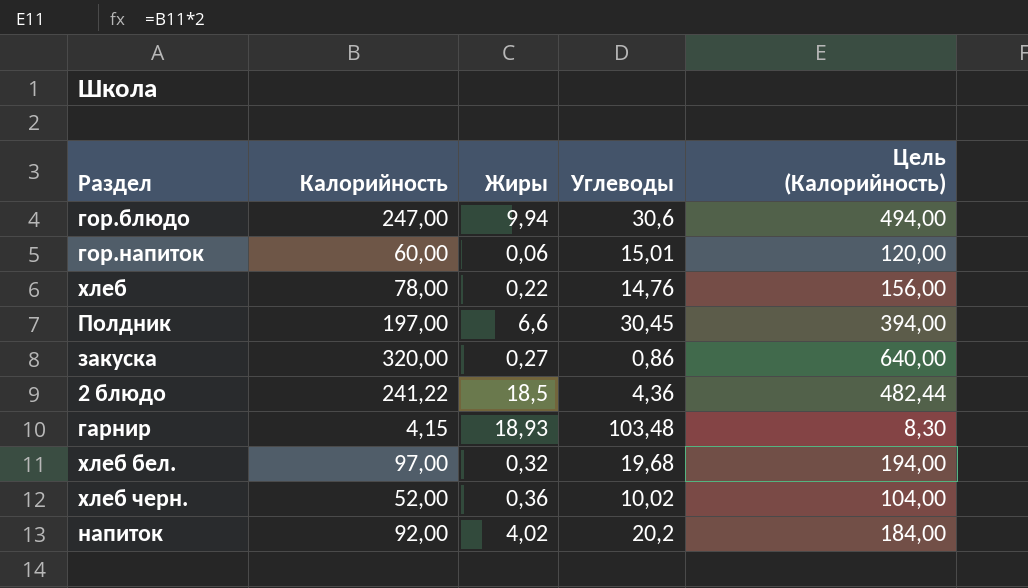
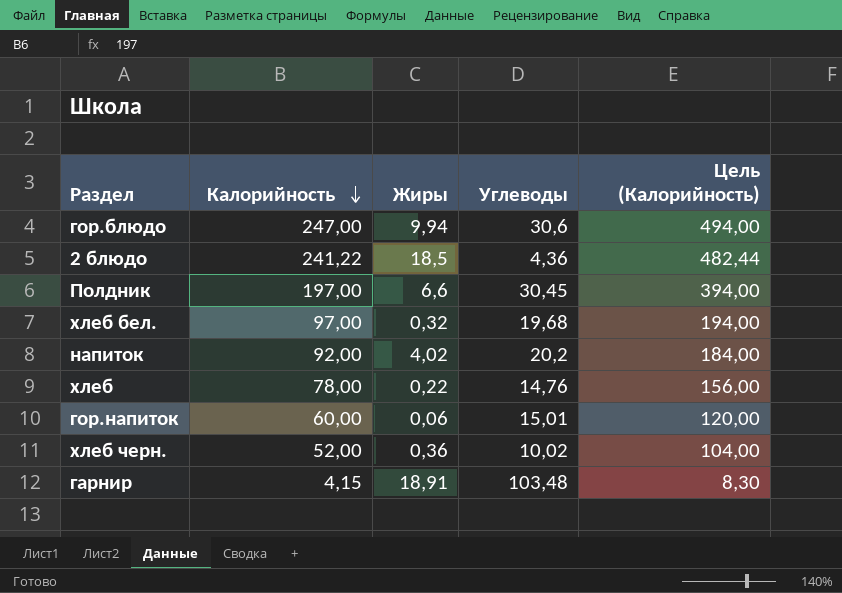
row order: none -> Калорийность descending
row закуска: 320,00 | 0,27 | 0,86 | 640,00 -> none
гарнир | Жиры: 18,93 -> 18,91

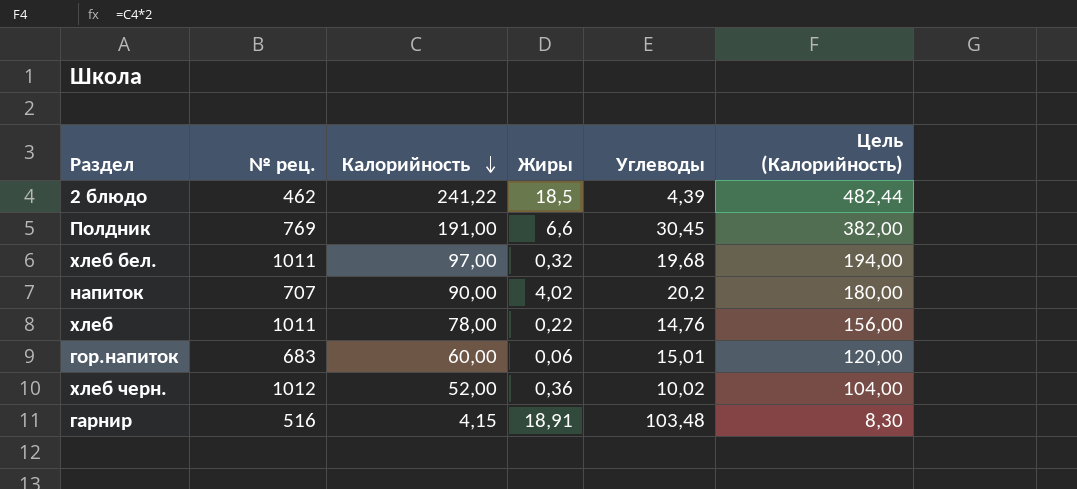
column № рец. | position: none -> 2
row гор.блюдо: 247,00 | 9,94 | 30,6 | 494,00 -> none
2 блюдо | Углеводы: 4,36 -> 4,39
Полдник | Калорийность: 197,00 -> 191,00
Полдник | Цель (Калорийность): 394,00 -> 382,00
напиток | Калорийность: 92,00 -> 90,00
напиток | Цель (Калорийность): 184,00 -> 180,00

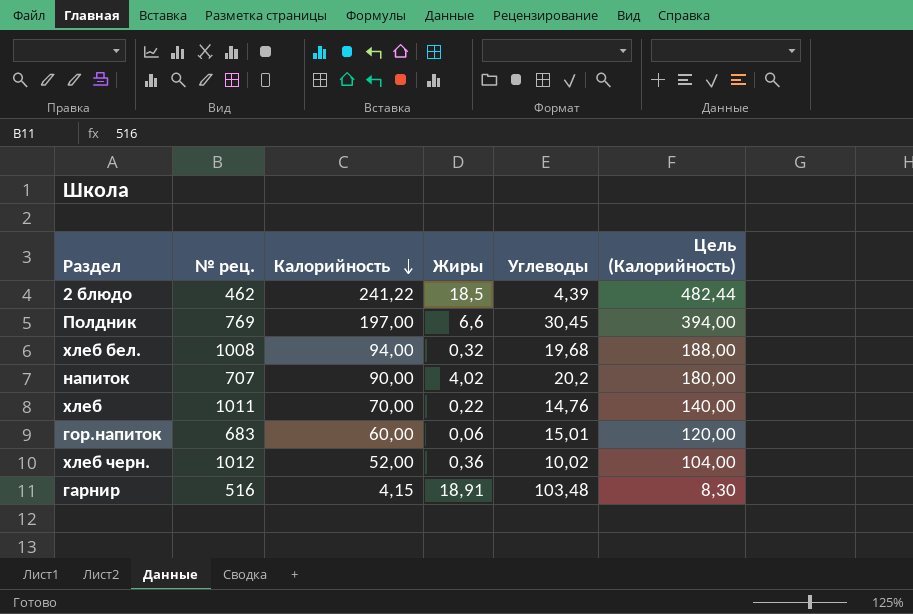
Полдник | Калорийность: 191,00 -> 197,00
Полдник | Цель (Калорийность): 382,00 -> 394,00
хлеб бел. | № рец.: 1011 -> 1008
хлеб бел. | Калорийность: 97,00 -> 94,00
хлеб бел. | Цель (Калорийность): 194,00 -> 188,00
хлеб | Калорийность: 78,00 -> 70,00
хлеб | Цель (Калорийность): 156,00 -> 140,00

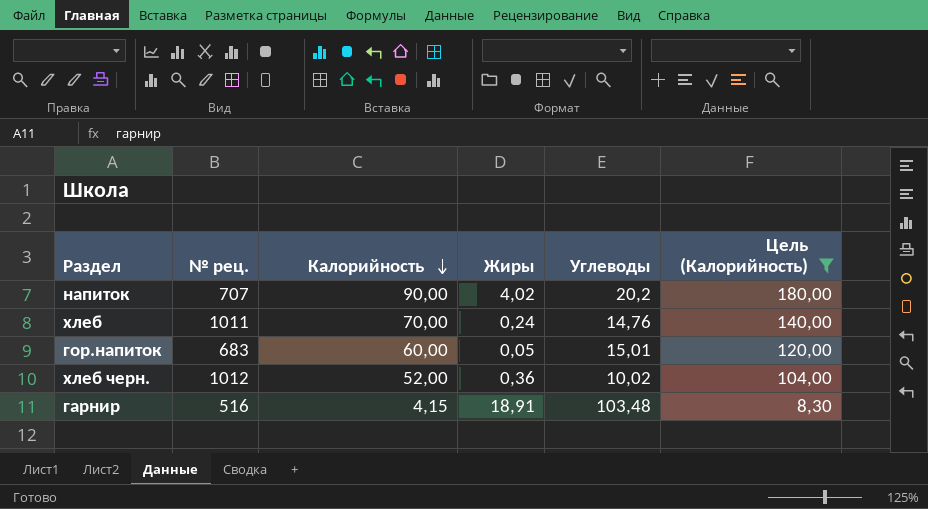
filter: none -> Цель (Калорийность) <= 180,00
хлеб | Жиры: 0,22 -> 0,24
гор.напиток | Жиры: 0,06 -> 0,05

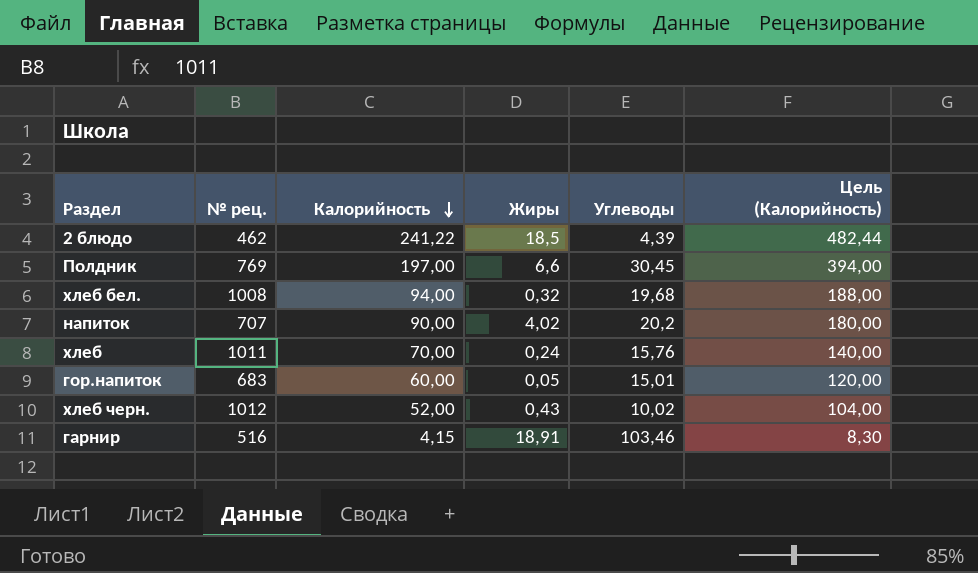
filter: Цель (Калорийность) <= 180,00 -> none
хлеб | Углеводы: 14,76 -> 15,76
хлеб черн. | Жиры: 0,36 -> 0,43
гарнир | Углеводы: 103,48 -> 103,46

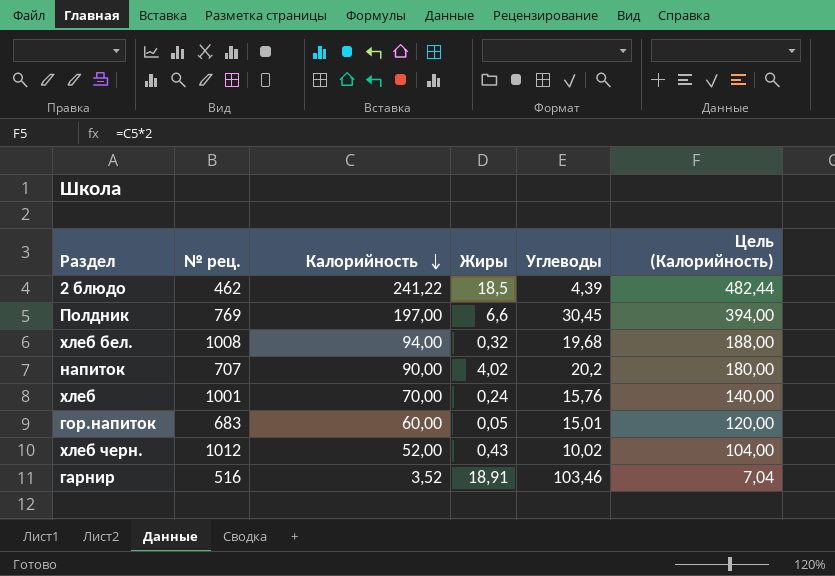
хлеб | № рец.: 1011 -> 1001
гарнир | Калорийность: 4,15 -> 3,52
гарнир | Цель (Калорийность): 8,30 -> 7,04

